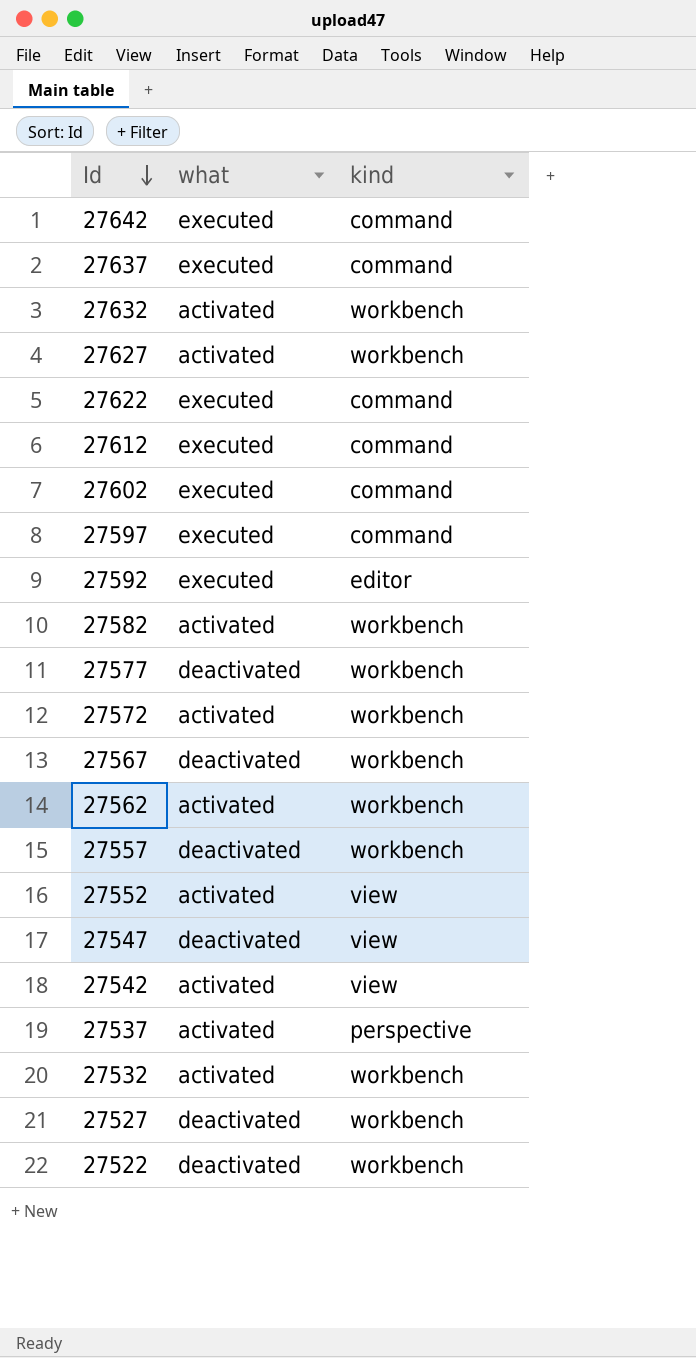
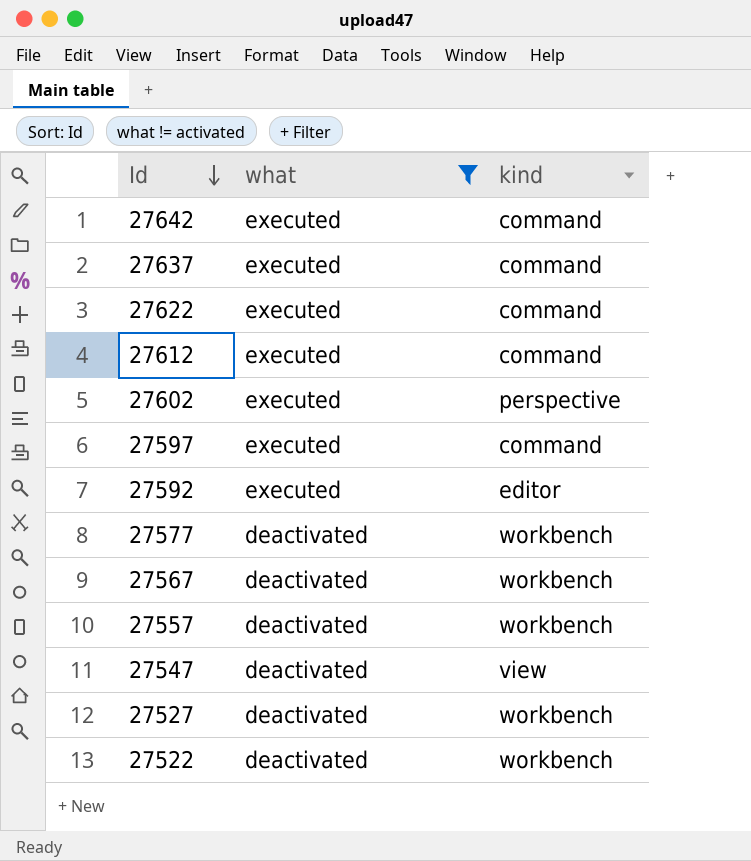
filter: none -> what != activated
27602 | kind: command -> perspective

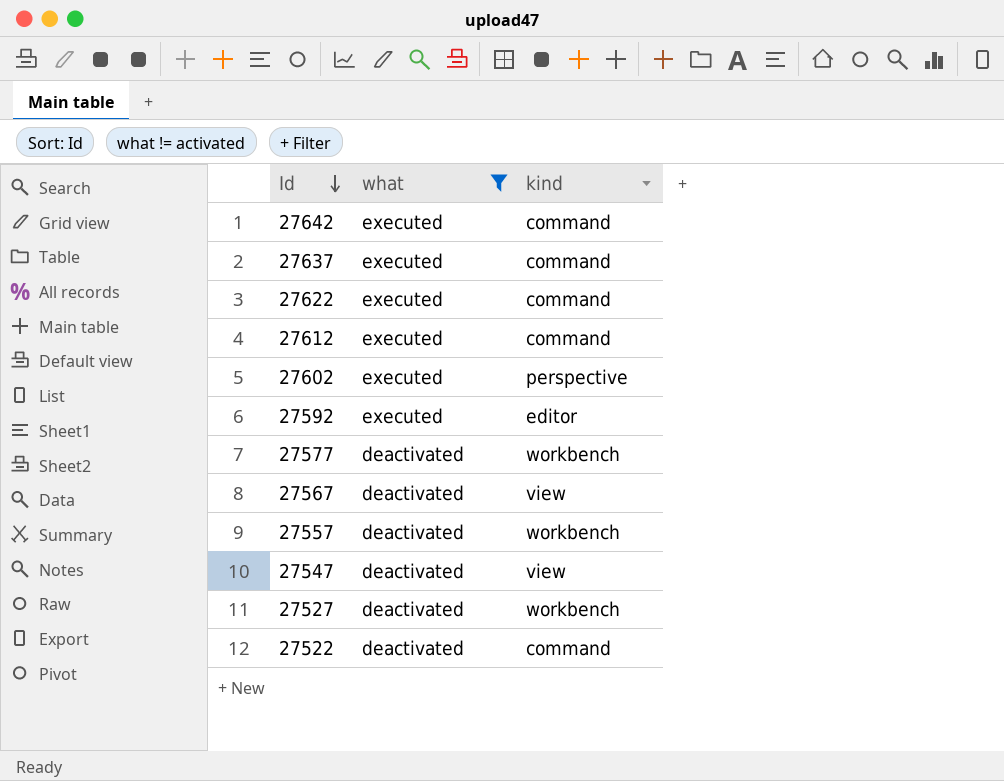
row 27597: executed | command -> none
27567 | kind: workbench -> view
27522 | kind: workbench -> command

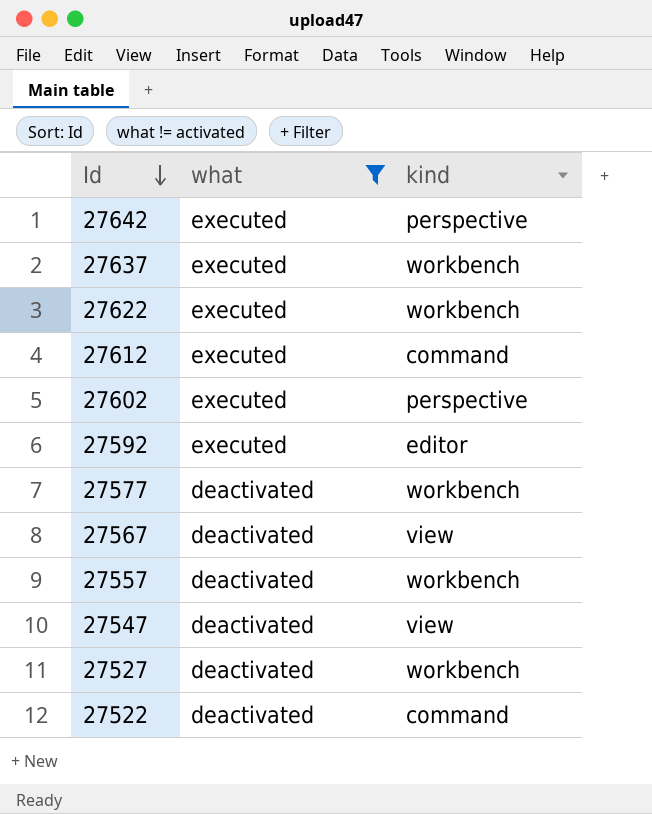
27642 | kind: command -> perspective
27637 | kind: command -> workbench
27622 | kind: command -> workbench

